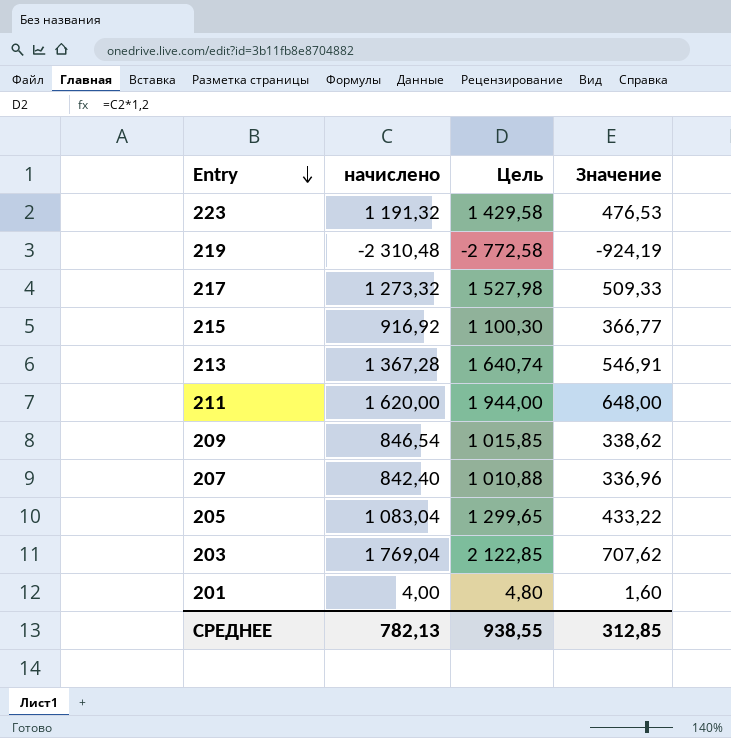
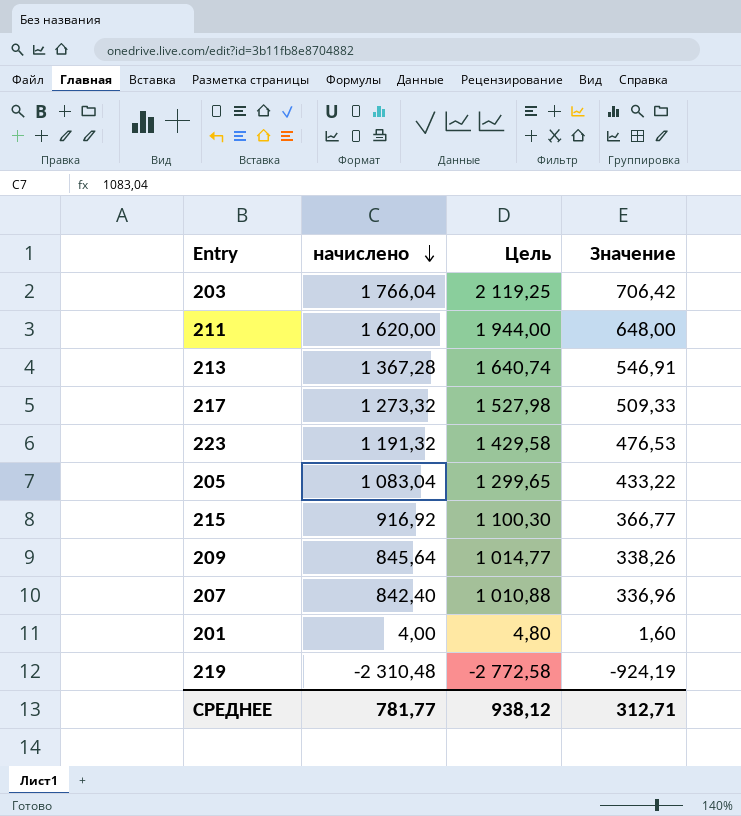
row order: Entry descending -> начислено descending
203 | начислено: 1 769,04 -> 1 766,04
203 | Цель: 2 122,85 -> 2 119,25
203 | Значение: 707,62 -> 706,42
209 | начислено: 846,54 -> 845,64
209 | Цель: 1 015,85 -> 1 014,77
209 | Значение: 338,62 -> 338,26
СРЕДНЕЕ | начислено: 782,13 -> 781,77
СРЕДНЕЕ | Цель: 938,55 -> 938,12
СРЕДНЕЕ | Значение: 312,85 -> 312,71

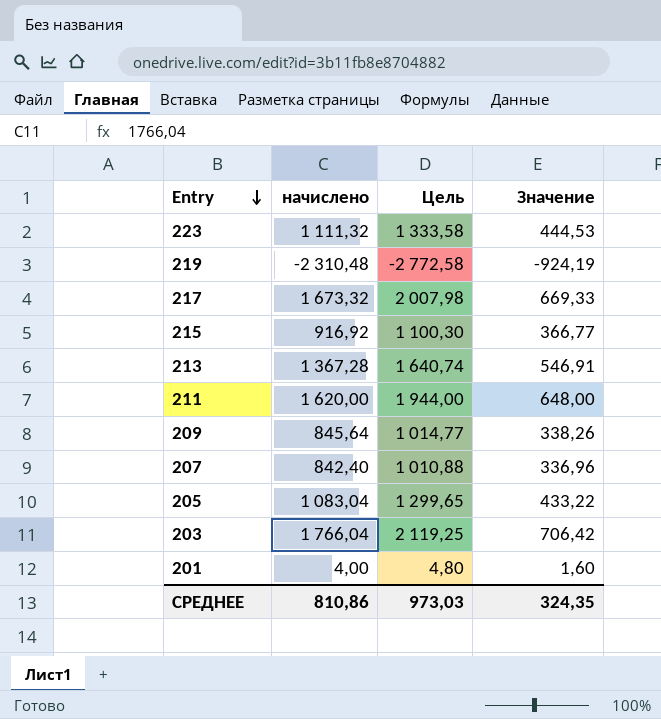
row order: начислено descending -> Entry descending
223 | начислено: 1 191,32 -> 1 111,32
223 | Цель: 1 429,58 -> 1 333,58
223 | Значение: 476,53 -> 444,53
217 | начислено: 1 273,32 -> 1 673,32
217 | Цель: 1 527,98 -> 2 007,98
217 | Значение: 509,33 -> 669,33
СРЕДНЕЕ | начислено: 781,77 -> 810,86
СРЕДНЕЕ | Цель: 938,12 -> 973,03
СРЕДНЕЕ | Значение: 312,71 -> 324,35

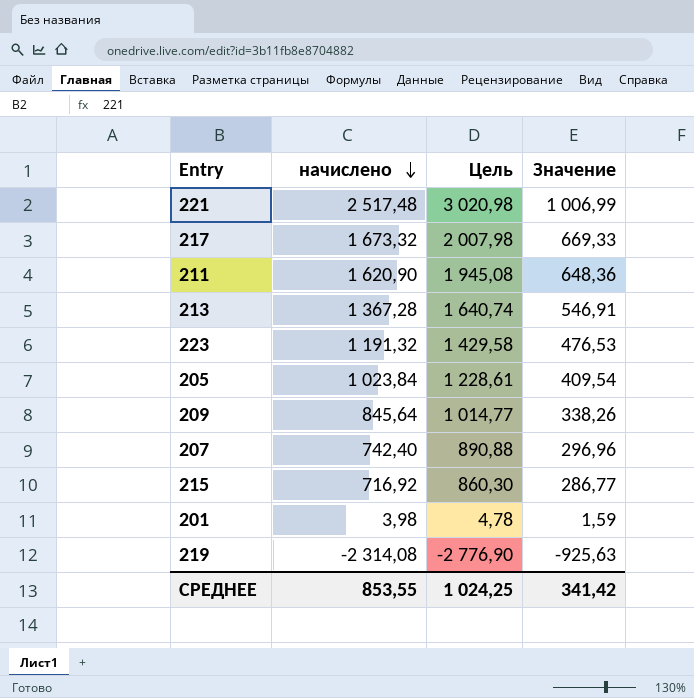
row order: Entry descending -> начислено descending
row 203: 1 766,04 | 2 119,25 | 706,42 -> none
row 221: none -> 2 517,48 | 3 020,98 | 1 006,99
211 | начислено: 1 620,00 -> 1 620,90
211 | Цель: 1 944,00 -> 1 945,08
211 | Значение: 648,00 -> 648,36
223 | начислено: 1 111,32 -> 1 191,32
223 | Цель: 1 333,58 -> 1 429,58
223 | Значение: 444,53 -> 476,53
205 | начислено: 1 083,04 -> 1 023,84
205 | Цель: 1 299,65 -> 1 228,61
205 | Значение: 433,22 -> 409,54
207 | начислено: 842,40 -> 742,40
207 | Цель: 1 010,88 -> 890,88
207 | Значение: 336,96 -> 296,96
215 | начислено: 916,92 -> 716,92
215 | Цель: 1 100,30 -> 860,30
215 | Значение: 366,77 -> 286,77
201 | начислено: 4,00 -> 3,98
201 | Цель: 4,80 -> 4,78
201 | Значение: 1,60 -> 1,59
219 | начислено: -2 310,48 -> -2 314,08
219 | Цель: -2 772,58 -> -2 776,90
219 | Значение: -924,19 -> -925,63
СРЕДНЕЕ | начислено: 810,86 -> 853,55
СРЕДНЕЕ | Цель: 973,03 -> 1 024,25
СРЕДНЕЕ | Значение: 324,35 -> 341,42

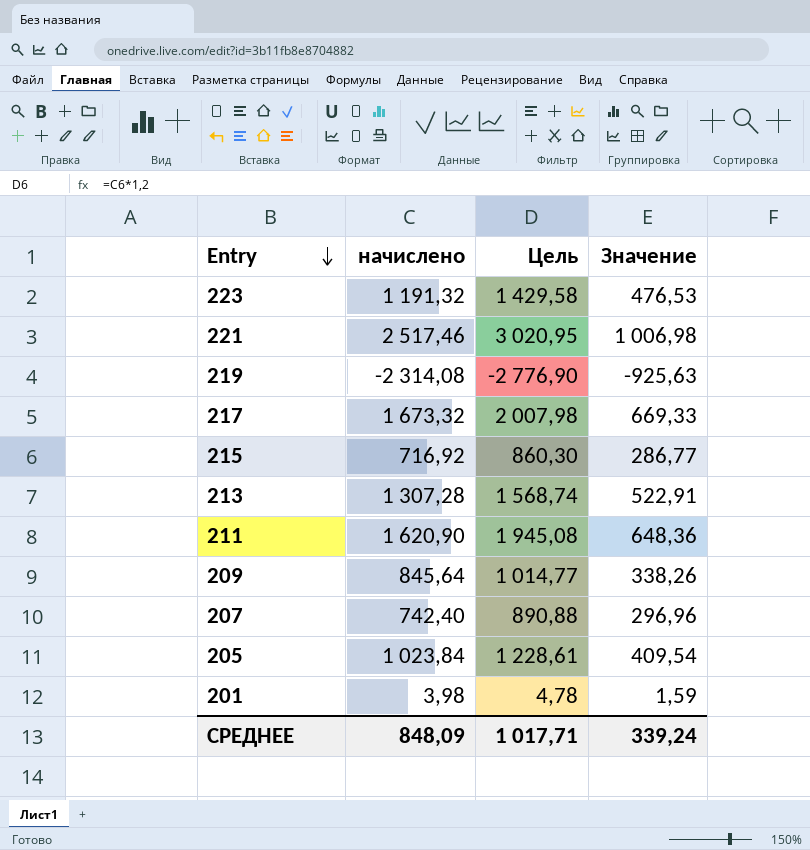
row order: начислено descending -> Entry descending
221 | начислено: 2 517,48 -> 2 517,46
221 | Цель: 3 020,98 -> 3 020,95
221 | Значение: 1 006,99 -> 1 006,98
213 | начислено: 1 367,28 -> 1 307,28
213 | Цель: 1 640,74 -> 1 568,74
213 | Значение: 546,91 -> 522,91
СРЕДНЕЕ | начислено: 853,55 -> 848,09
СРЕДНЕЕ | Цель: 1 024,25 -> 1 017,71
СРЕДНЕЕ | Значение: 341,42 -> 339,24

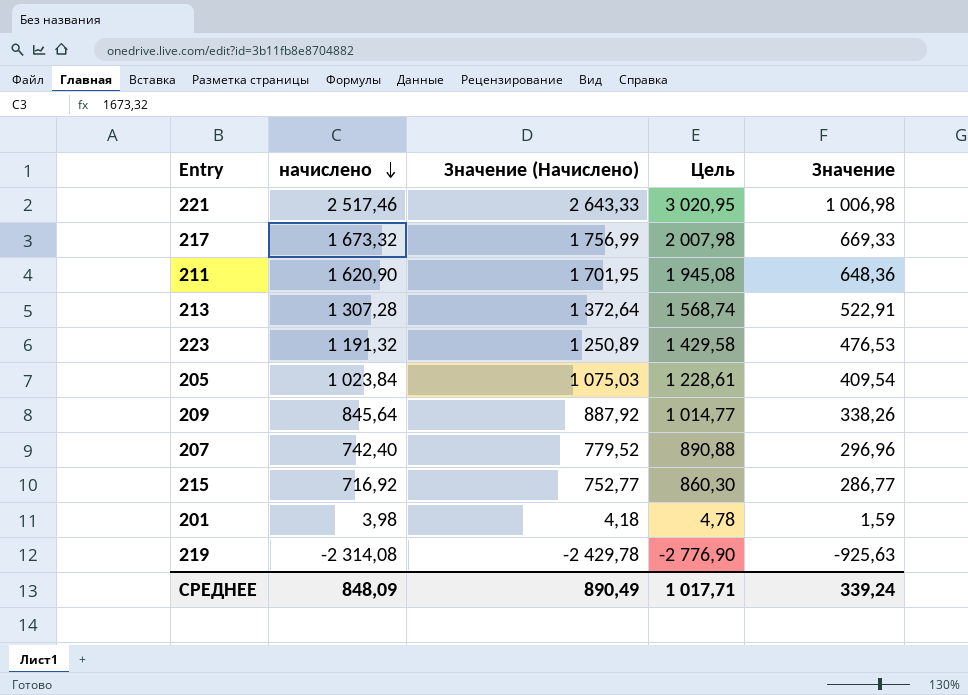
row order: Entry descending -> начислено descending
column Значение (Начислено) | formula: none -> [начислено] * 1,05

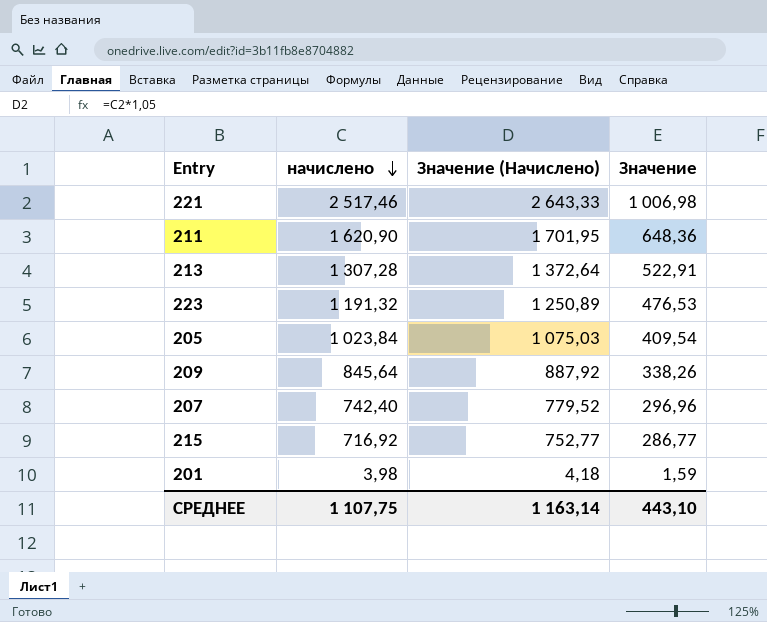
column Цель | formula: [начислено] * 1,2 -> none
row 217: 1 673,32 | 1 756,99 | 2 007,98 | 669,33 -> none
row 219: -2 314,08 | -2 429,78 | -2 776,90 | -925,63 -> none
СРЕДНЕЕ | начислено: 848,09 -> 1 107,75
СРЕДНЕЕ | Значение (Начислено): 890,49 -> 1 163,14
СРЕДНЕЕ | Значение: 339,24 -> 443,10

